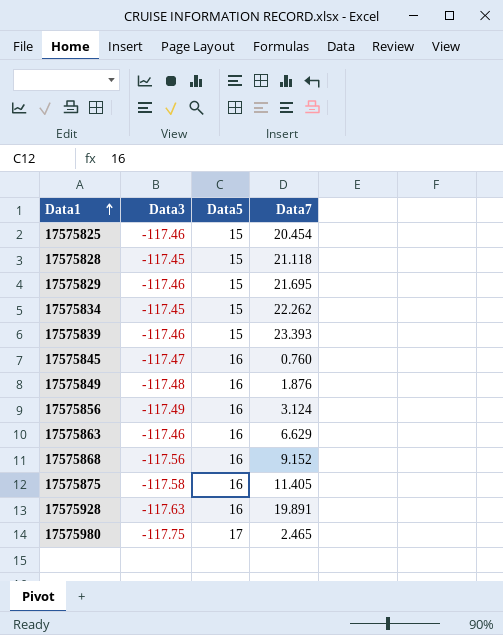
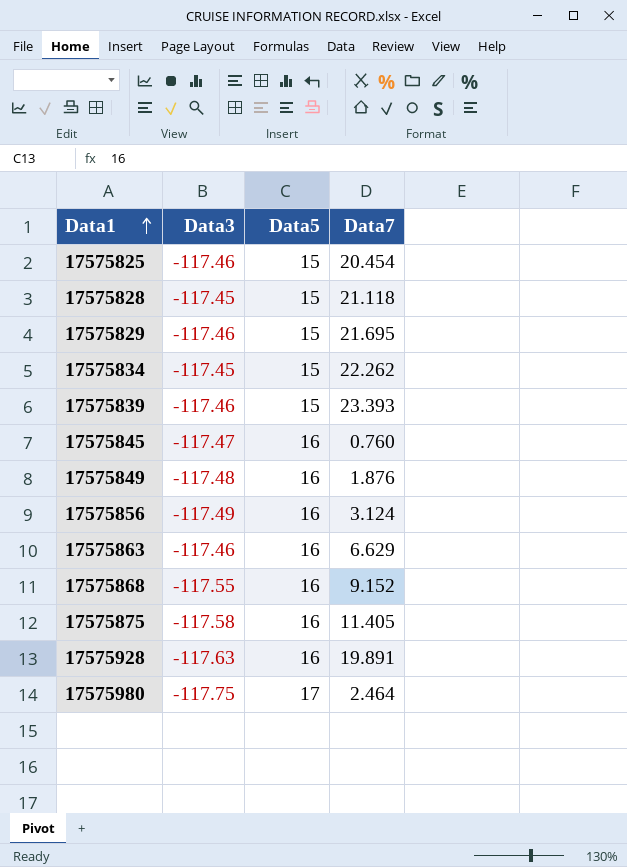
17575868 | Data3: -117.56 -> -117.55
17575980 | Data7: 2.465 -> 2.464

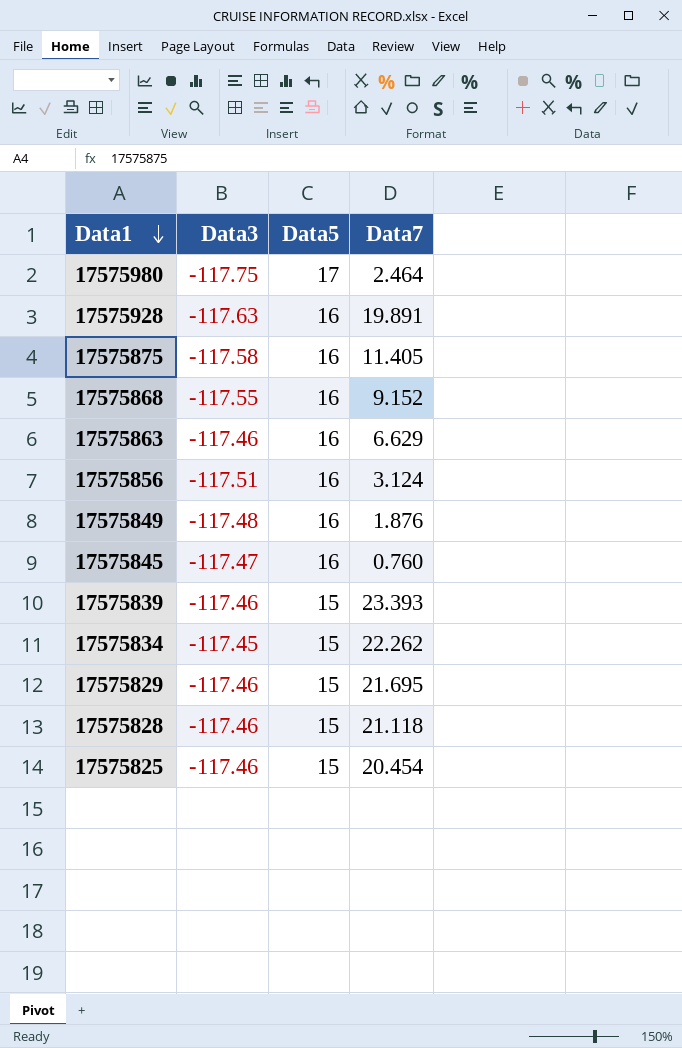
row order: Data1 ascending -> Data1 descending
17575856 | Data3: -117.49 -> -117.51
17575828 | Data3: -117.45 -> -117.46

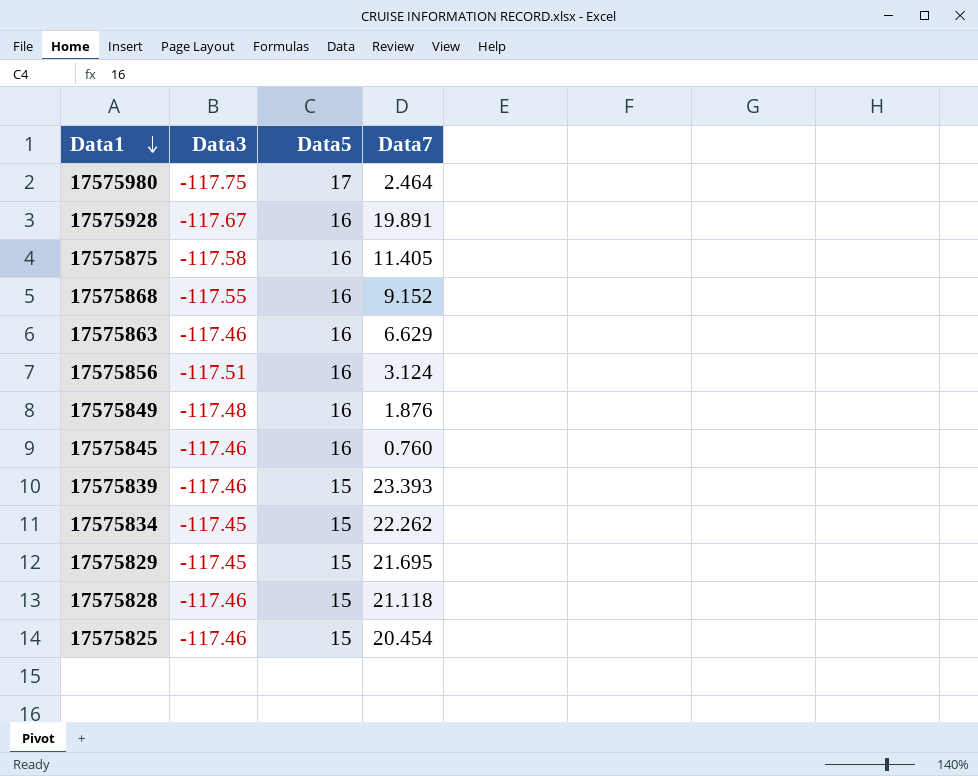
17575928 | Data3: -117.63 -> -117.67
17575845 | Data3: -117.47 -> -117.46
17575829 | Data3: -117.46 -> -117.45

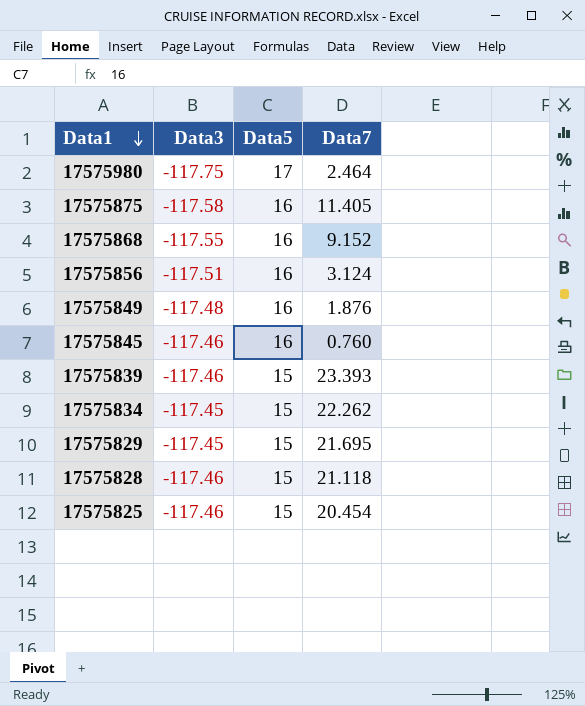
row 17575928: -117.67 | 16 | 19.891 -> none
row 17575863: -117.46 | 16 | 6.629 -> none

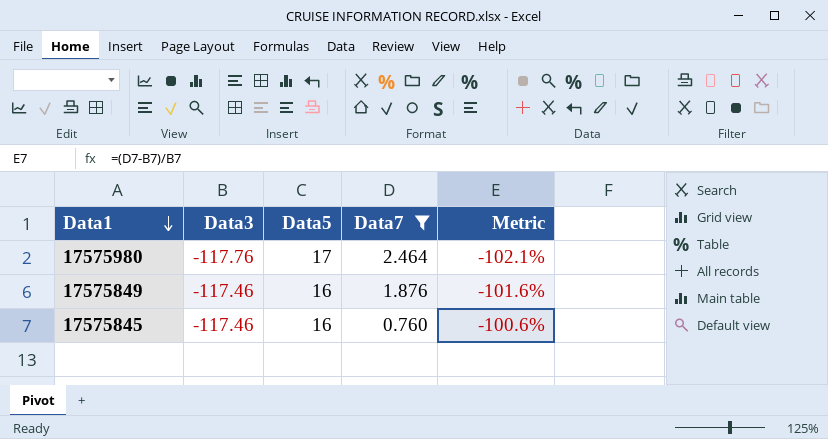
filter: none -> Data7 <= 2.464
column Metric | formula: none -> ([Data7] - [Data3]) / [Data3]
17575980 | Data3: -117.75 -> -117.76
17575849 | Data3: -117.48 -> -117.46

